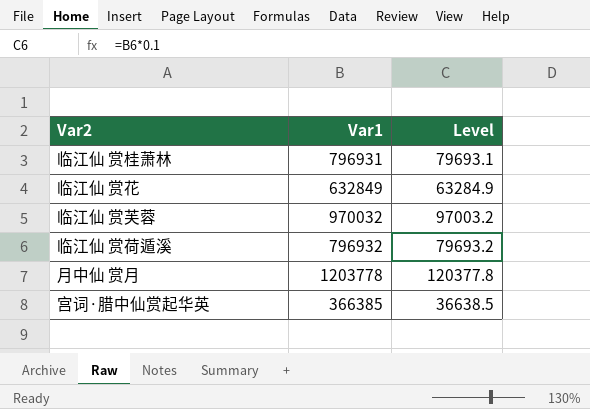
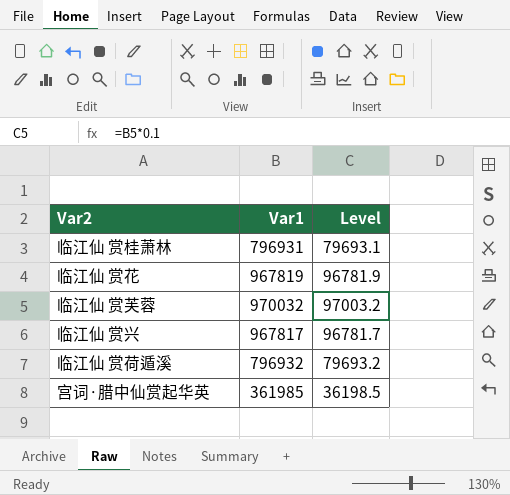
row 月中仙 赏月: 1203778 | 120377.8 -> none
临江仙 赏花 | Var1: 632849 -> 967819
临江仙 赏花 | Level: 63284.9 -> 96781.9
row 临江仙 赏兴: none -> 967817 | 96781.7
宫词·腊中仙赏起华英 | Var1: 366385 -> 361985
宫词·腊中仙赏起华英 | Level: 36638.5 -> 36198.5

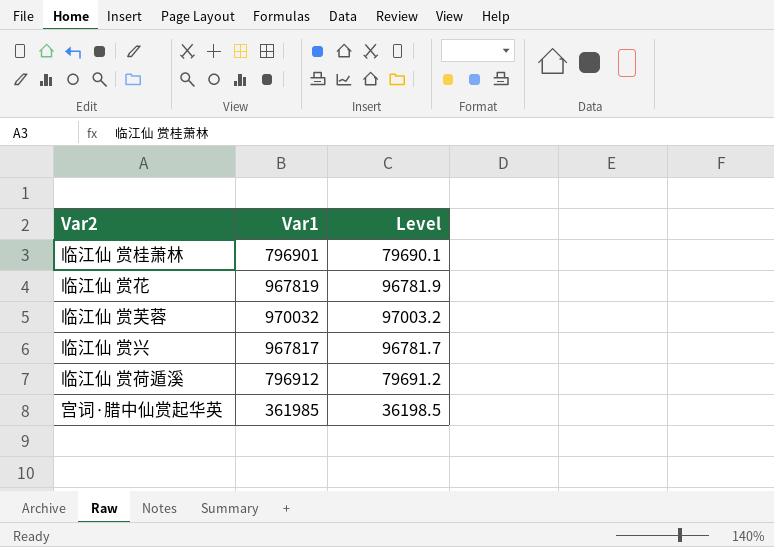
临江仙 赏桂萧林 | Var1: 796931 -> 796901
临江仙 赏桂萧林 | Level: 79693.1 -> 79690.1
临江仙 赏荷遁溪 | Var1: 796932 -> 796912
临江仙 赏荷遁溪 | Level: 79693.2 -> 79691.2

